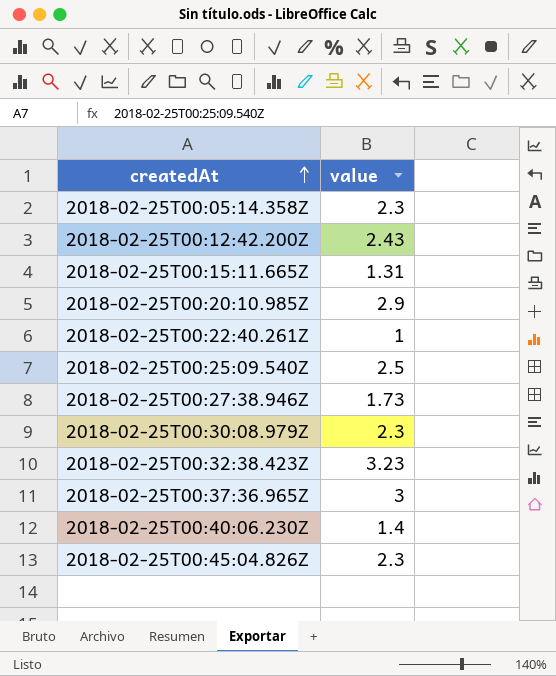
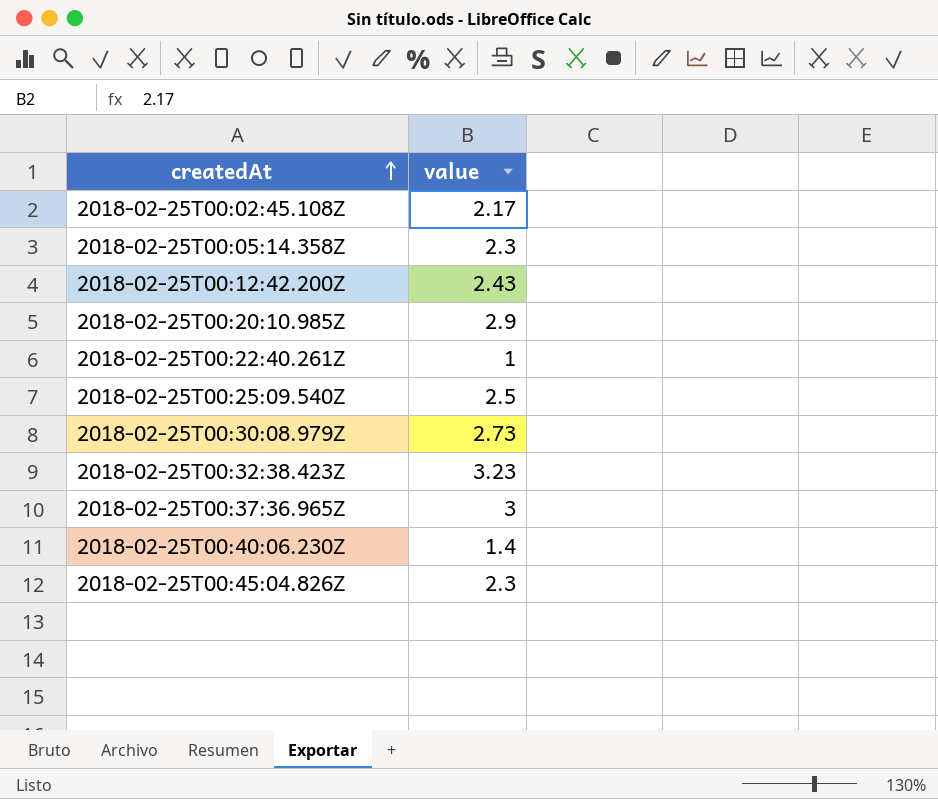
row 2018-02-25T00:15:11.665Z: 1.31 -> none
row 2018-02-25T00:27:38.946Z: 1.73 -> none
row 2018-02-25T00:02:45.108Z: none -> 2.17
2018-02-25T00:30:08.979Z | value: 2.3 -> 2.73

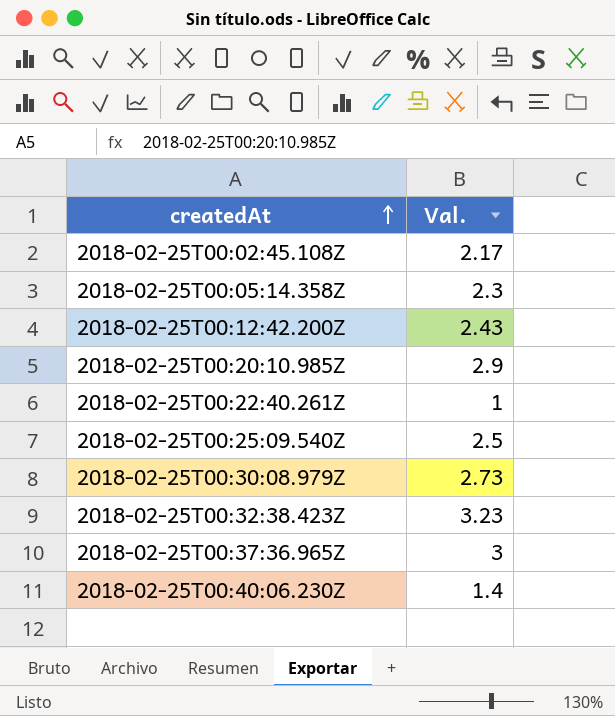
column name: value -> Val.
row 2018-02-25T00:45:04.826Z: 2.3 -> none

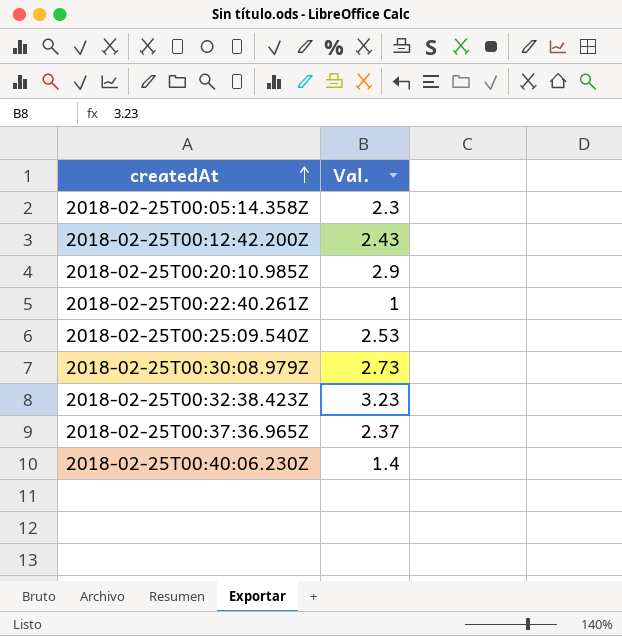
row 2018-02-25T00:02:45.108Z: 2.17 -> none
2018-02-25T00:25:09.540Z | Val.: 2.5 -> 2.53
2018-02-25T00:37:36.965Z | Val.: 3 -> 2.37

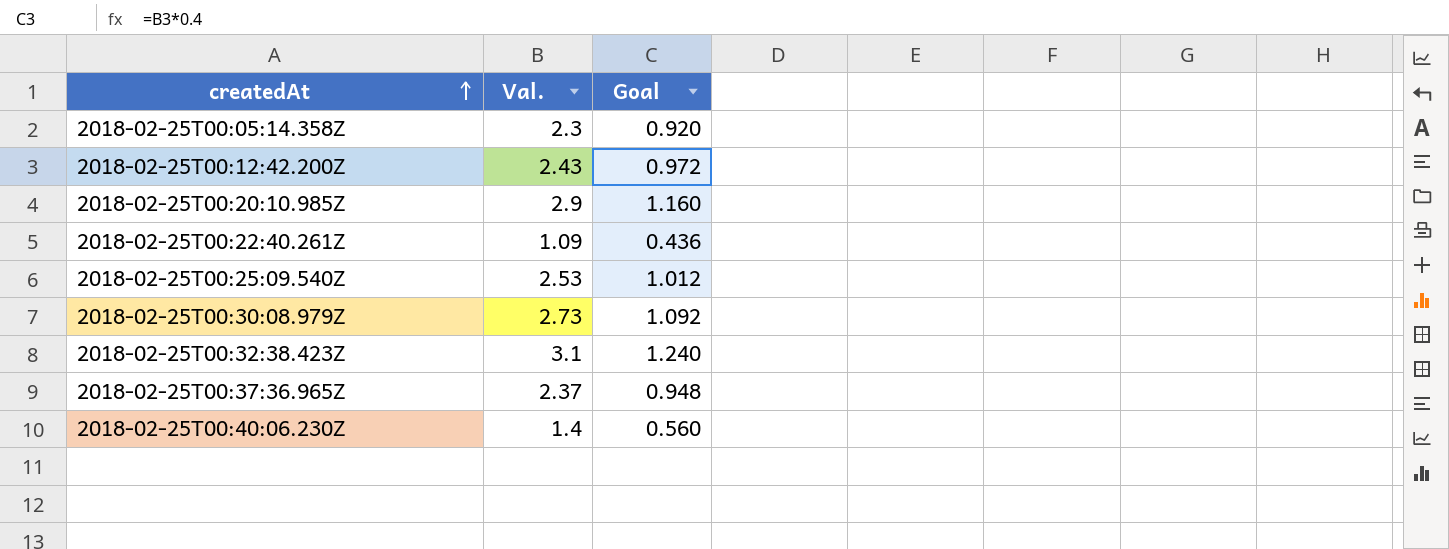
column Goal | formula: none -> [Val.] * 0.4
2018-02-25T00:22:40.261Z | Val.: 1 -> 1.09
2018-02-25T00:32:38.423Z | Val.: 3.23 -> 3.1

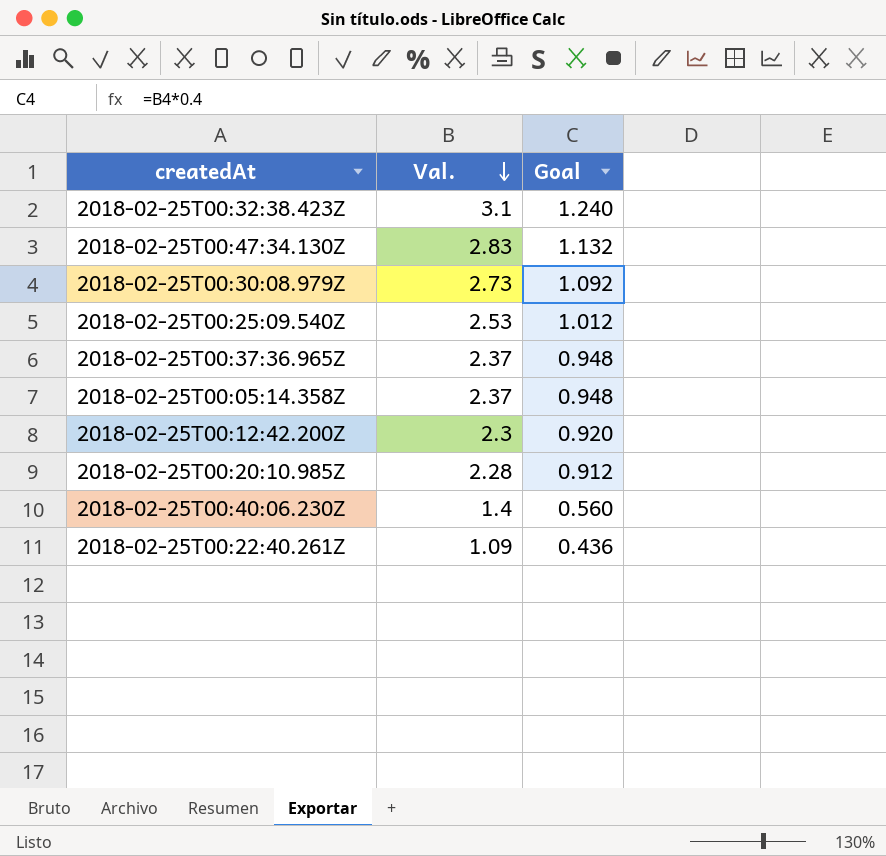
row order: createdAt ascending -> Val. descending
row 2018-02-25T00:47:34.130Z: none -> 2.83 | 1.132
2018-02-25T00:05:14.358Z | Val.: 2.3 -> 2.37
2018-02-25T00:05:14.358Z | Goal: 0.920 -> 0.948
2018-02-25T00:12:42.200Z | Val.: 2.43 -> 2.3
2018-02-25T00:12:42.200Z | Goal: 0.972 -> 0.920
2018-02-25T00:20:10.985Z | Val.: 2.9 -> 2.28
2018-02-25T00:20:10.985Z | Goal: 1.160 -> 0.912

